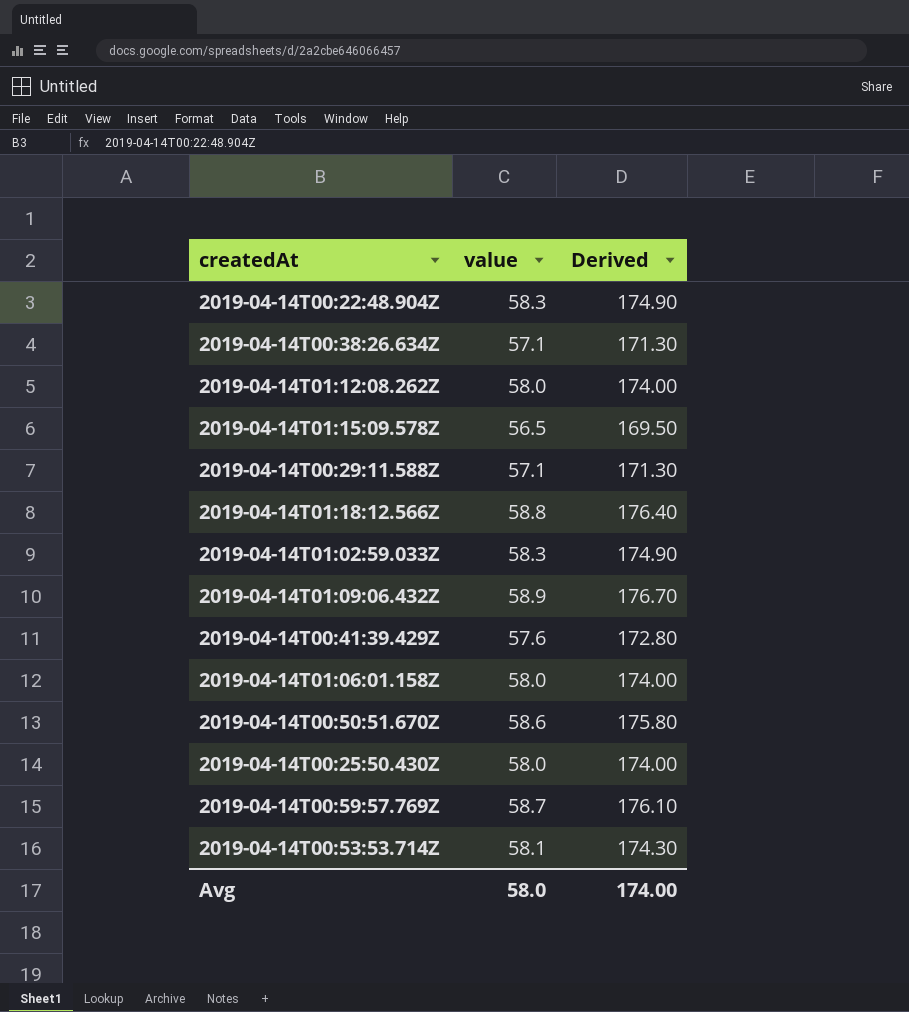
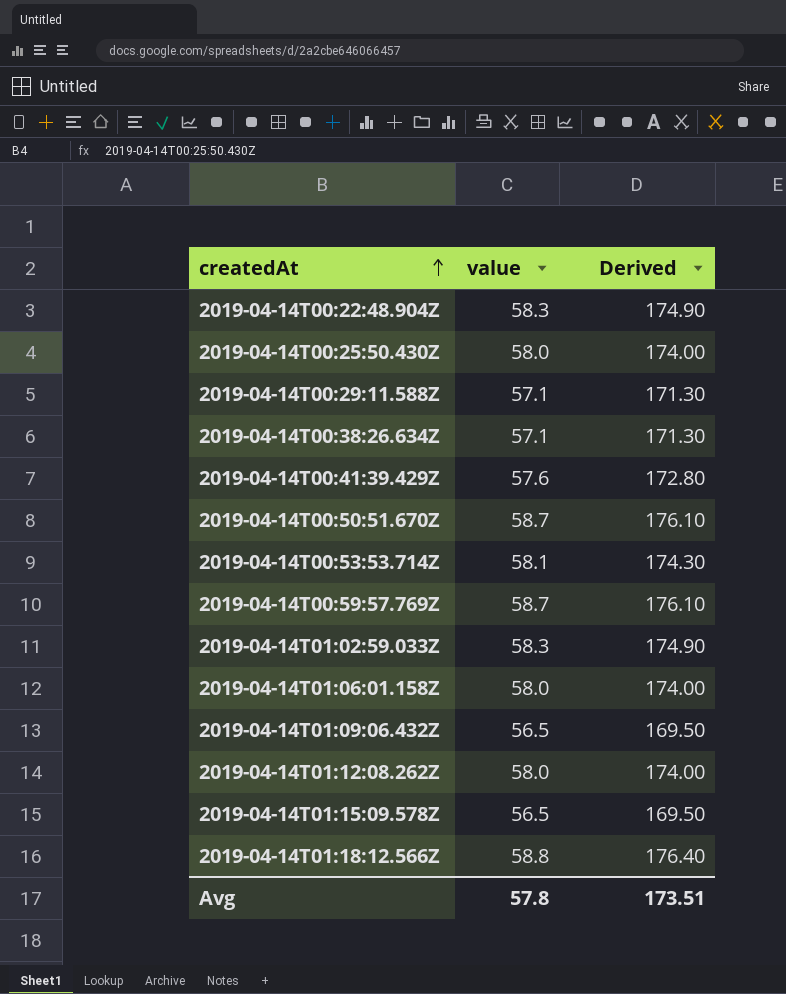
row order: none -> createdAt ascending
2019-04-14T00:50:51.670Z | value: 58.6 -> 58.7
2019-04-14T00:50:51.670Z | Derived: 175.80 -> 176.10
2019-04-14T01:09:06.432Z | value: 58.9 -> 56.5
2019-04-14T01:09:06.432Z | Derived: 176.70 -> 169.50
Avg | value: 58.0 -> 57.8
Avg | Derived: 174.00 -> 173.51

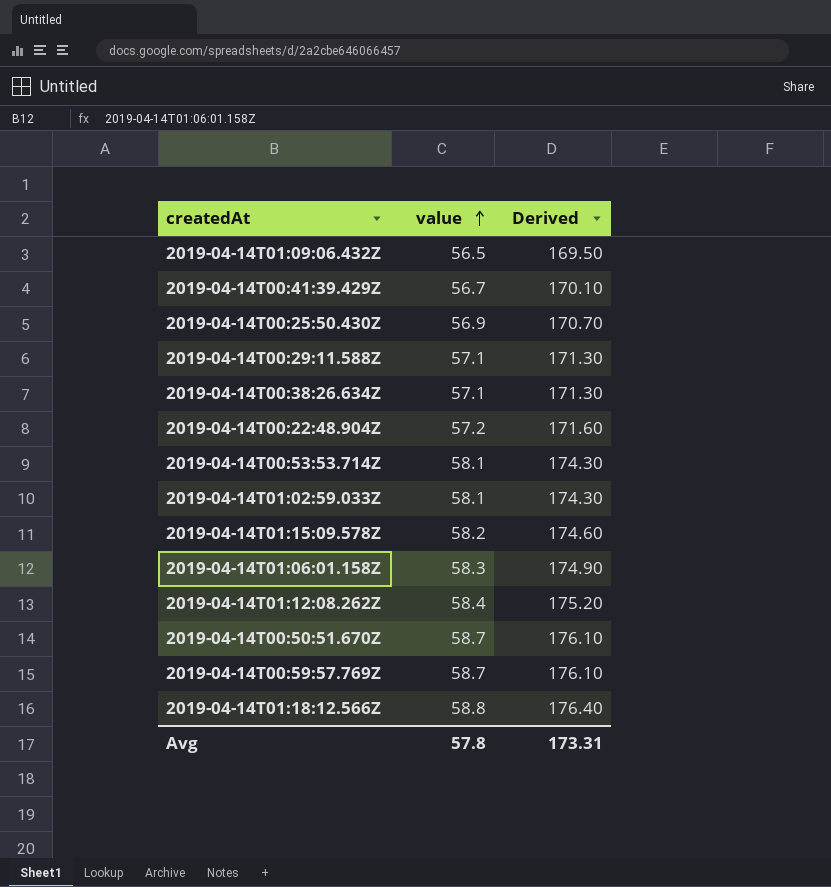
row order: createdAt ascending -> value ascending
2019-04-14T00:41:39.429Z | value: 57.6 -> 56.7
2019-04-14T00:41:39.429Z | Derived: 172.80 -> 170.10
2019-04-14T00:25:50.430Z | value: 58.0 -> 56.9
2019-04-14T00:25:50.430Z | Derived: 174.00 -> 170.70
2019-04-14T00:22:48.904Z | value: 58.3 -> 57.2
2019-04-14T00:22:48.904Z | Derived: 174.90 -> 171.60
2019-04-14T01:02:59.033Z | value: 58.3 -> 58.1
2019-04-14T01:02:59.033Z | Derived: 174.90 -> 174.30
2019-04-14T01:15:09.578Z | value: 56.5 -> 58.2
2019-04-14T01:15:09.578Z | Derived: 169.50 -> 174.60
2019-04-14T01:06:01.158Z | value: 58.0 -> 58.3
2019-04-14T01:06:01.158Z | Derived: 174.00 -> 174.90
2019-04-14T01:12:08.262Z | value: 58.0 -> 58.4
2019-04-14T01:12:08.262Z | Derived: 174.00 -> 175.20
Avg | Derived: 173.51 -> 173.31

